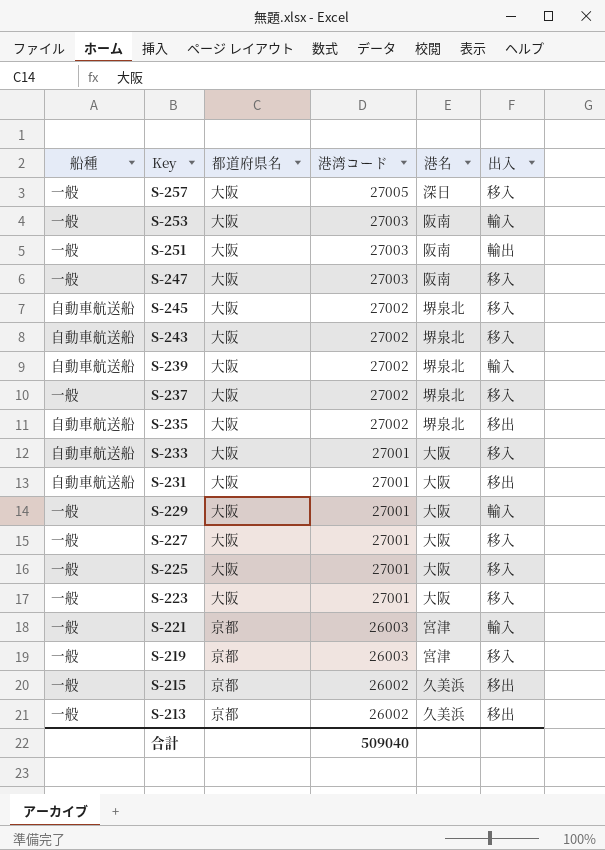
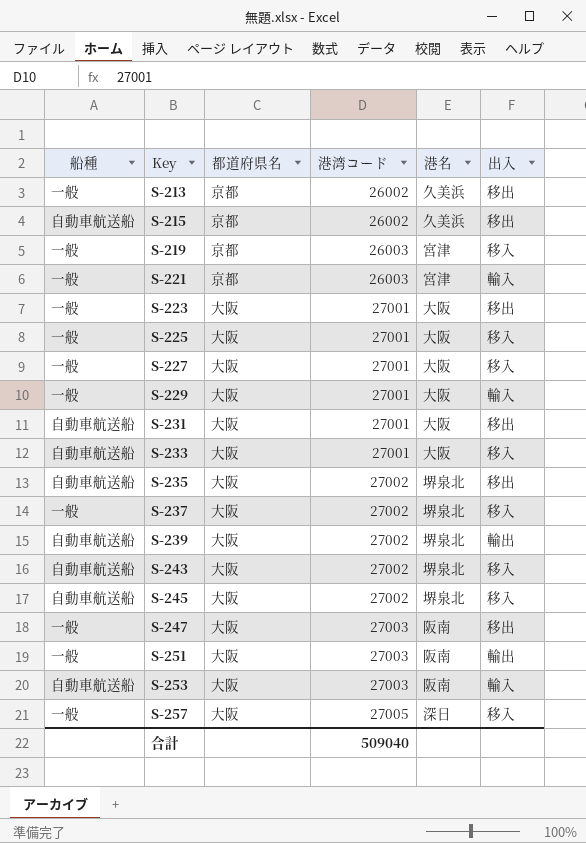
row order: Key descending -> Key ascending
S-215 | 船種: 一般 -> 自動車航送船
S-223 | 出入: 移入 -> 移出
S-239 | 出入: 輸入 -> 輸出
S-247 | 出入: 移入 -> 移出
S-253 | 船種: 一般 -> 自動車航送船

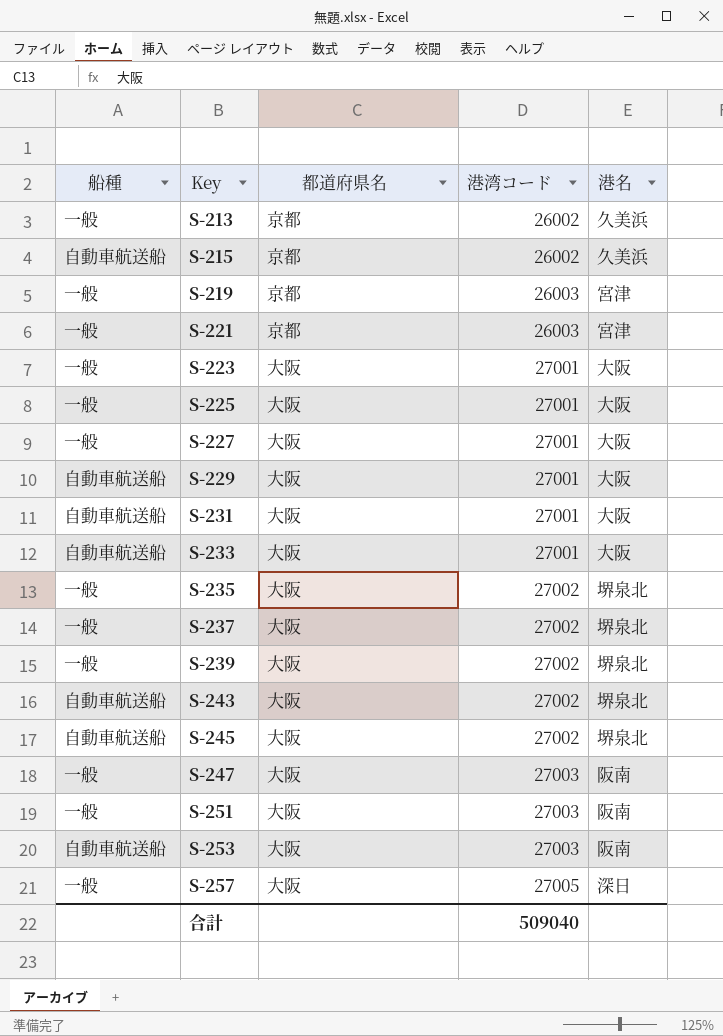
column 出入 | position: 6 -> none
S-229 | 船種: 一般 -> 自動車航送船
S-235 | 船種: 自動車航送船 -> 一般
S-239 | 船種: 自動車航送船 -> 一般

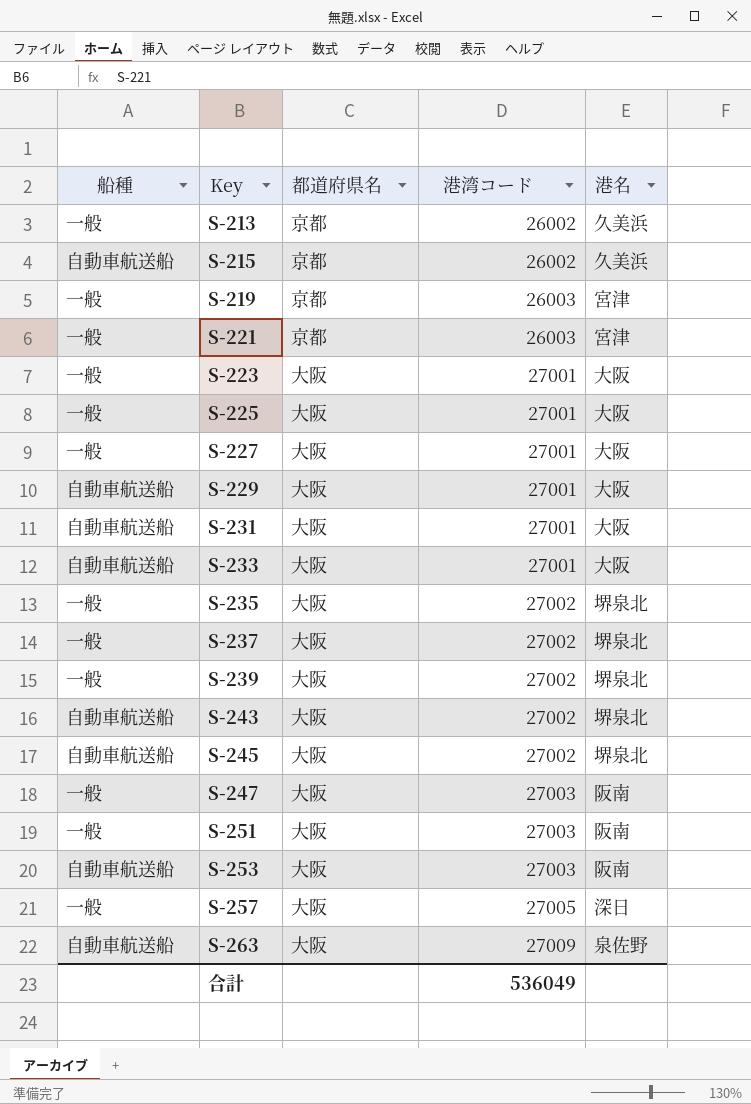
row S-263: none -> 自動車航送船 | 大阪 | 27009 | 泉佐野
合計 | 港湾コード: 509040 -> 536049

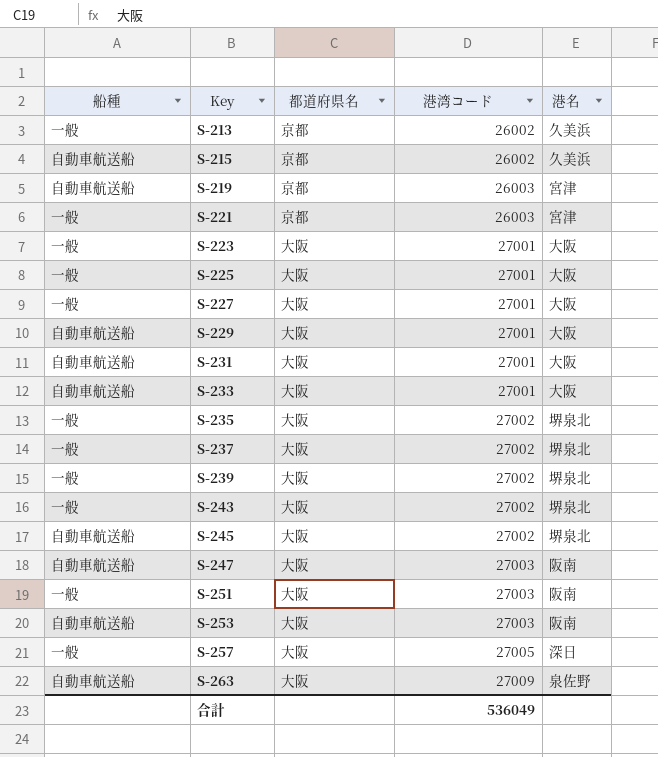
S-219 | 船種: 一般 -> 自動車航送船
S-243 | 船種: 自動車航送船 -> 一般
S-247 | 船種: 一般 -> 自動車航送船

